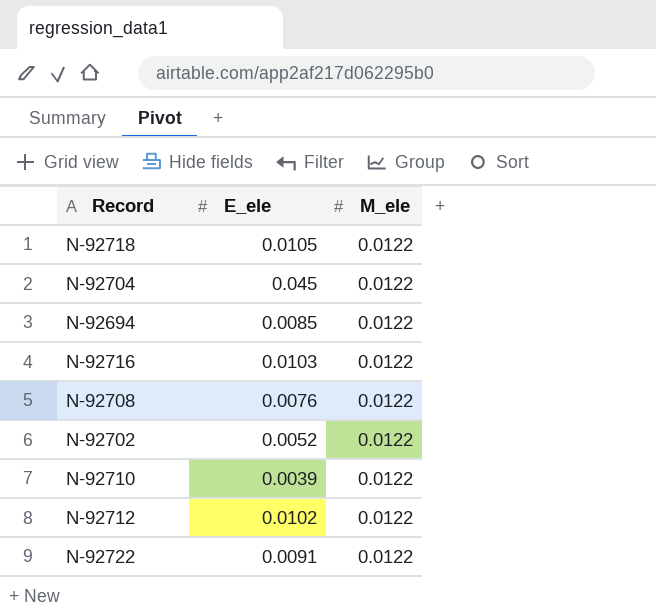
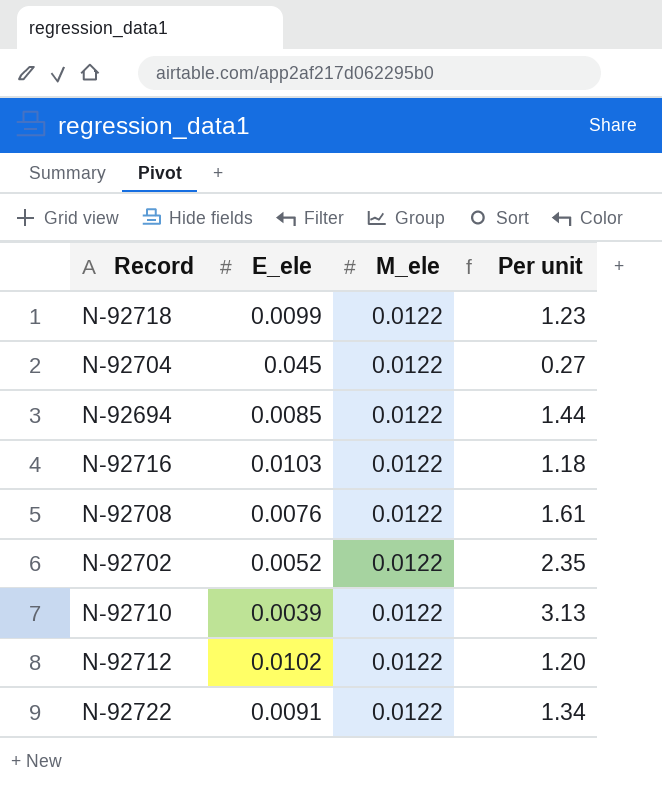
column Per unit | formula: none -> [M_ele] / [E_ele]
N-92718 | E_ele: 0.0105 -> 0.0099

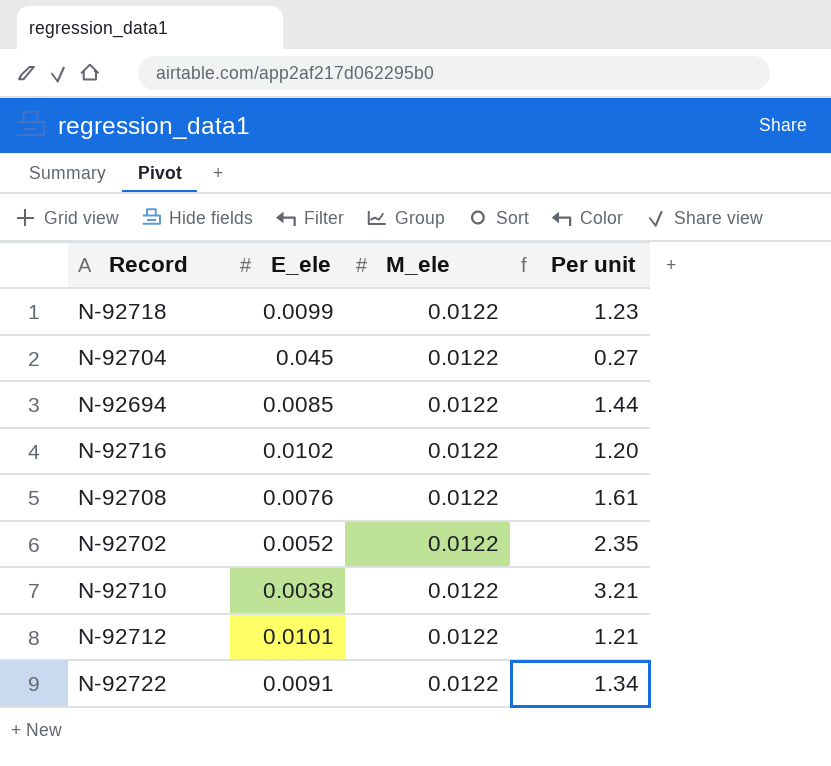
N-92716 | E_ele: 0.0103 -> 0.0102
N-92716 | Per unit: 1.18 -> 1.20
N-92710 | E_ele: 0.0039 -> 0.0038
N-92710 | Per unit: 3.13 -> 3.21
N-92712 | E_ele: 0.0102 -> 0.0101
N-92712 | Per unit: 1.20 -> 1.21

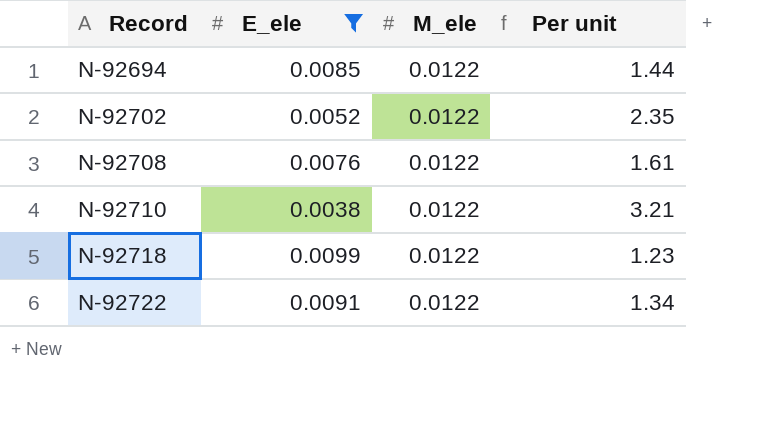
filter: none -> E_ele <= 0.0099
row order: none -> Record ascending

